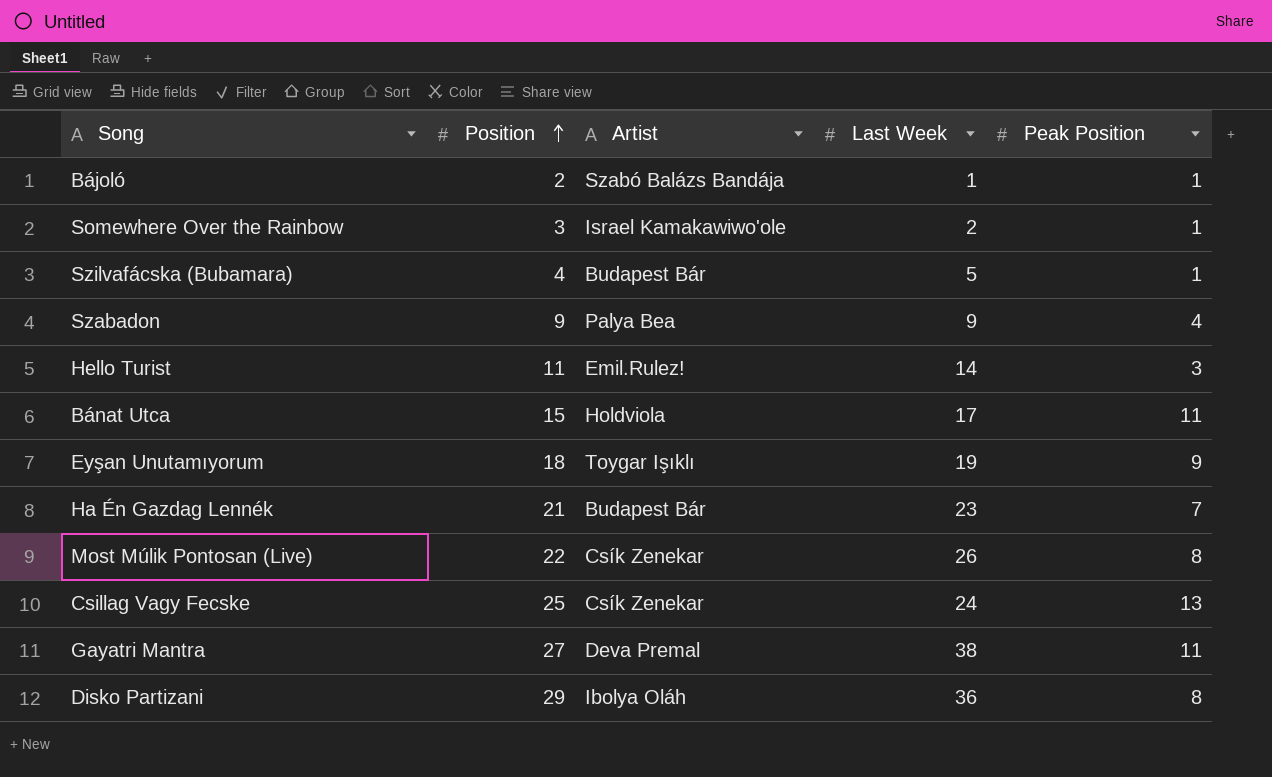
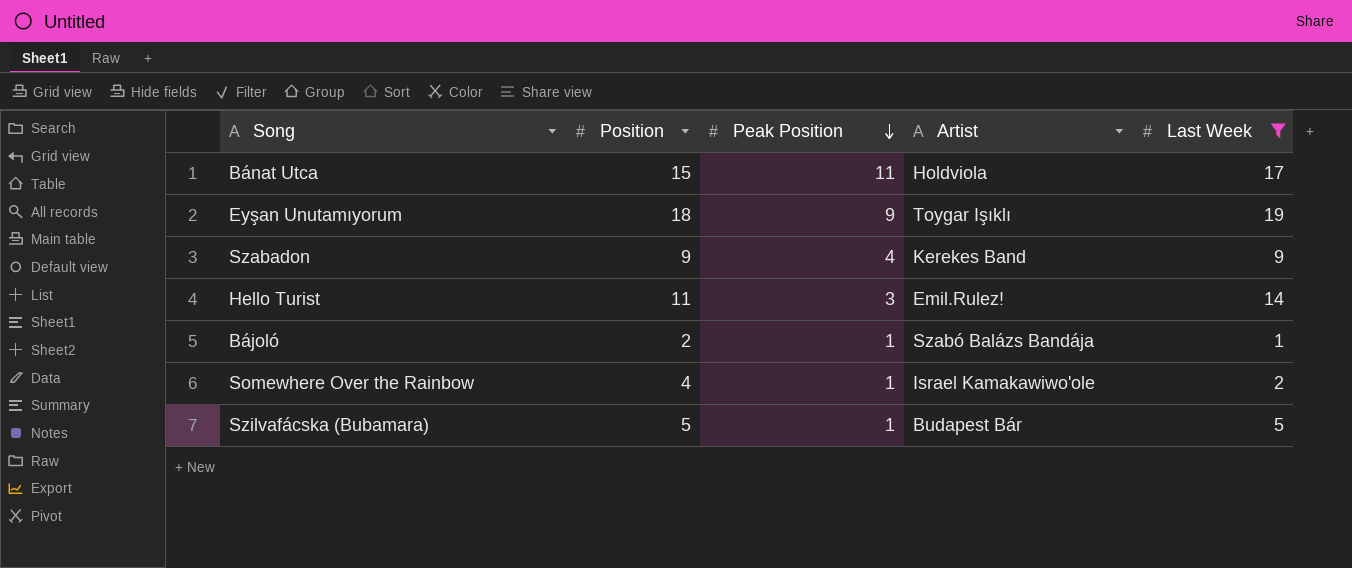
filter: none -> Last Week <= 19
row order: Position ascending -> Peak Position descending
column Peak Position | position: 5 -> 3
Szabadon | Artist: Palya Bea -> Kerekes Band
Somewhere Over the Rainbow | Position: 3 -> 4
Szilvafácska (Bubamara) | Position: 4 -> 5

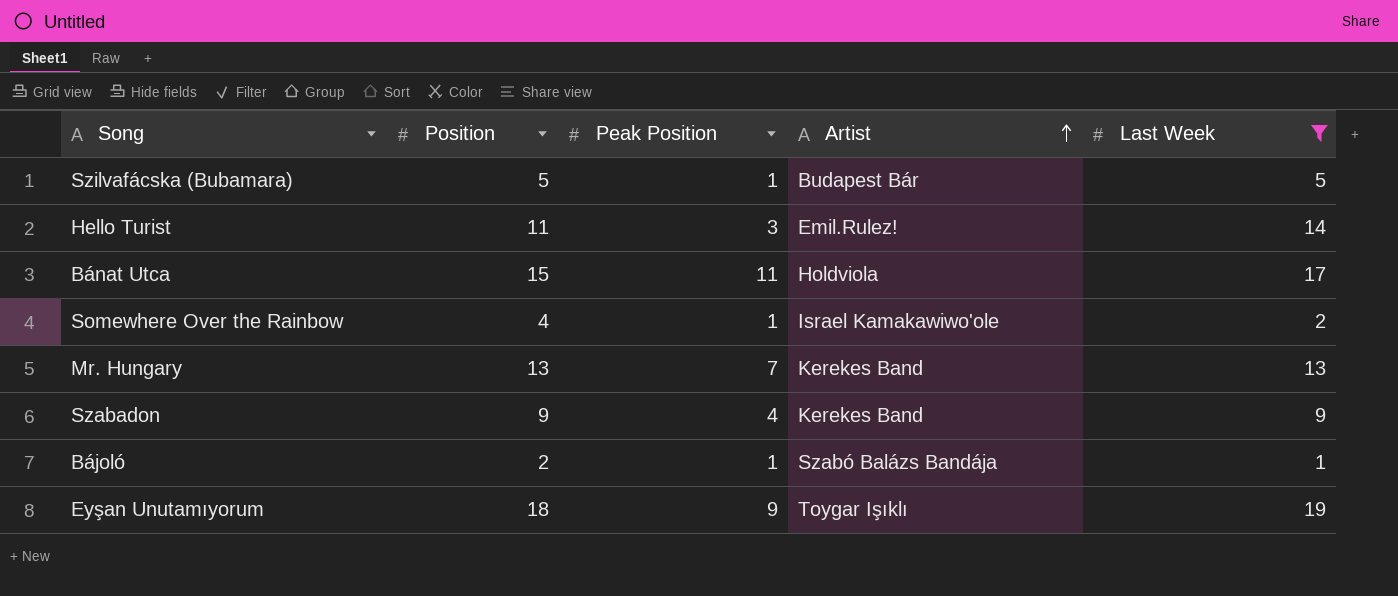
row order: Peak Position descending -> Artist ascending
row Mr. Hungary: none -> 13 | 7 | Kerekes Band | 13

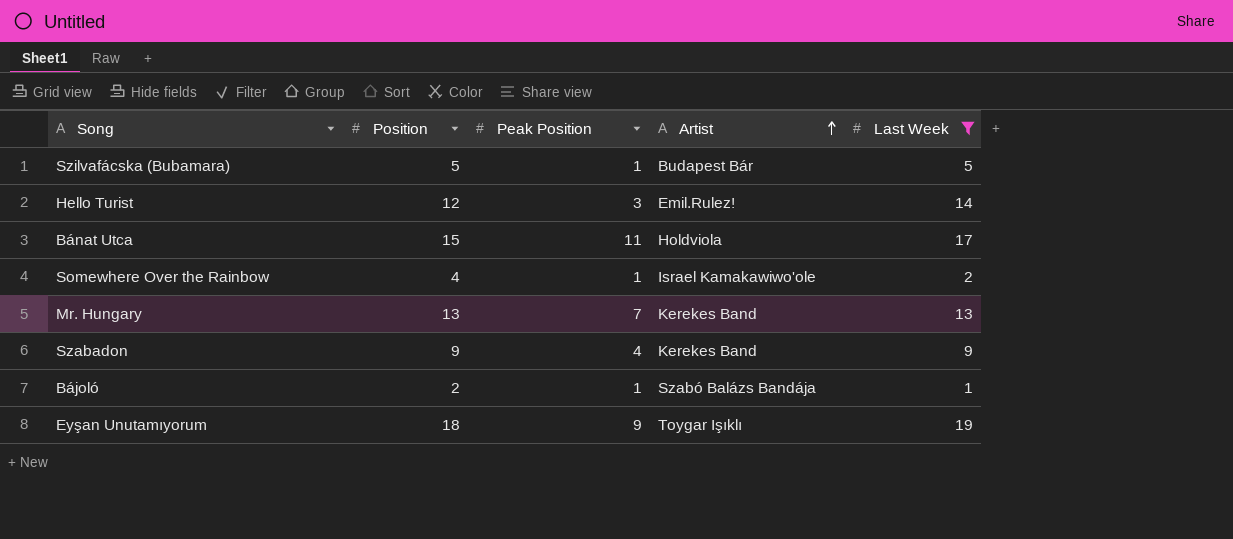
Hello Turist | Position: 11 -> 12

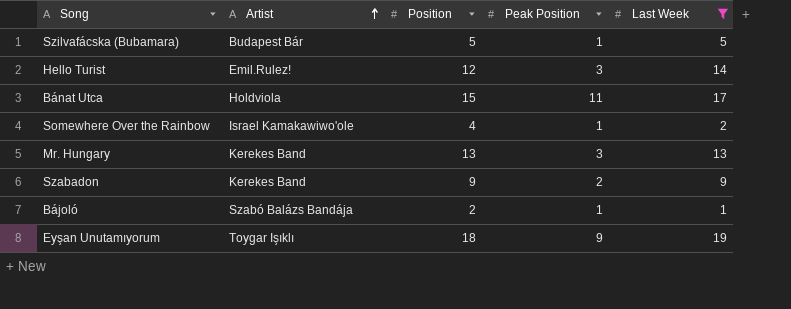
column Artist | position: 4 -> 2
Mr. Hungary | Peak Position: 7 -> 3
Szabadon | Peak Position: 4 -> 2

